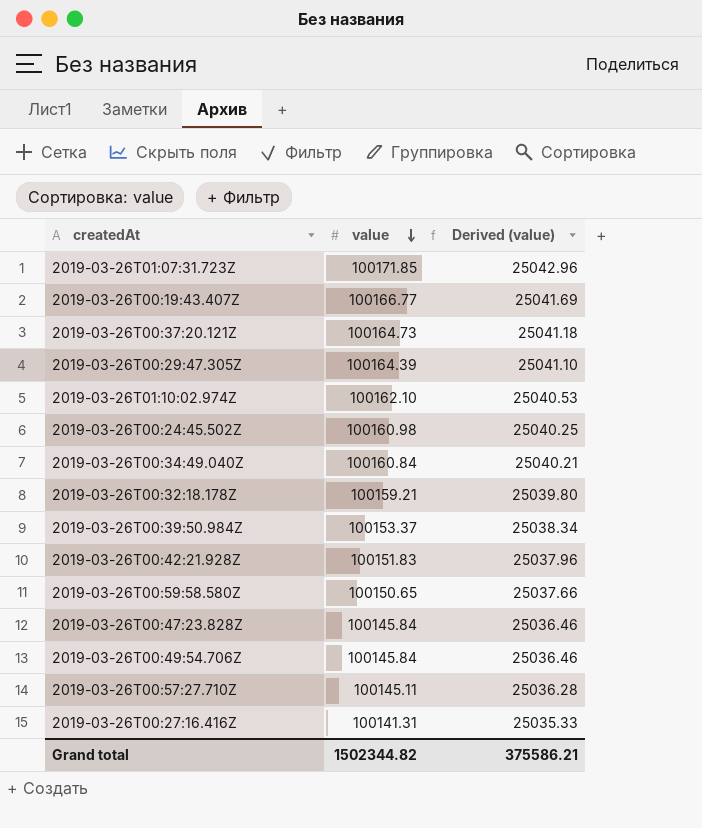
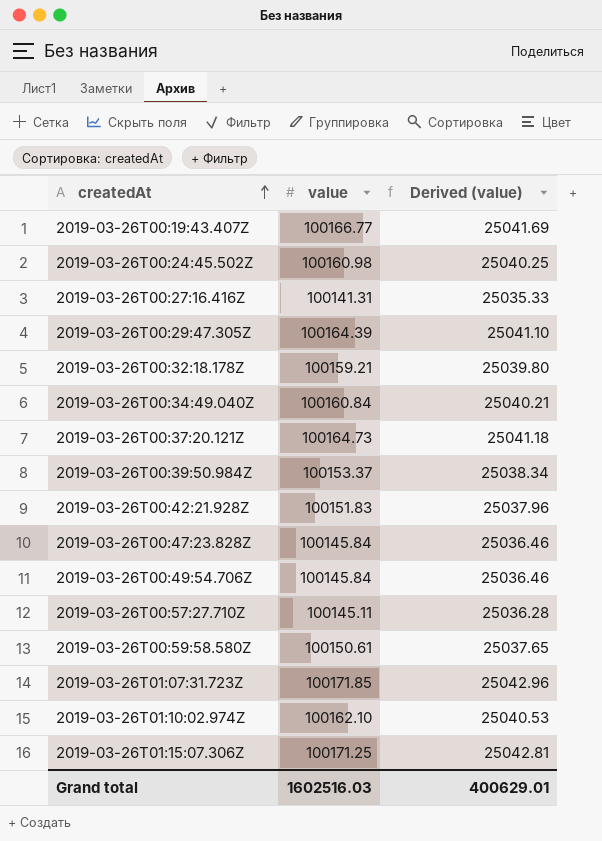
row order: value descending -> createdAt ascending
2019-03-26T00:59:58.580Z | value: 100150.65 -> 100150.61
2019-03-26T00:59:58.580Z | Derived (value): 25037.66 -> 25037.65
row 2019-03-26T01:15:07.306Z: none -> 100171.25 | 25042.81
Grand total | value: 1502344.82 -> 1602516.03
Grand total | Derived (value): 375586.21 -> 400629.01

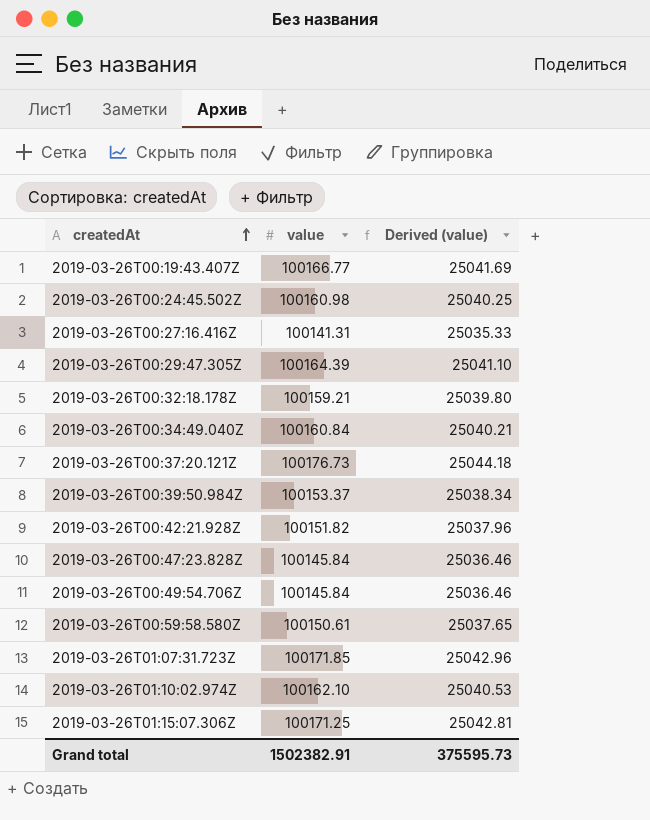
row 2019-03-26T00:57:27.710Z: 100145.11 | 25036.28 -> none
2019-03-26T00:37:20.121Z | value: 100164.73 -> 100176.73
2019-03-26T00:37:20.121Z | Derived (value): 25041.18 -> 25044.18
2019-03-26T00:42:21.928Z | value: 100151.83 -> 100151.82
Grand total | value: 1602516.03 -> 1502382.91
Grand total | Derived (value): 400629.01 -> 375595.73

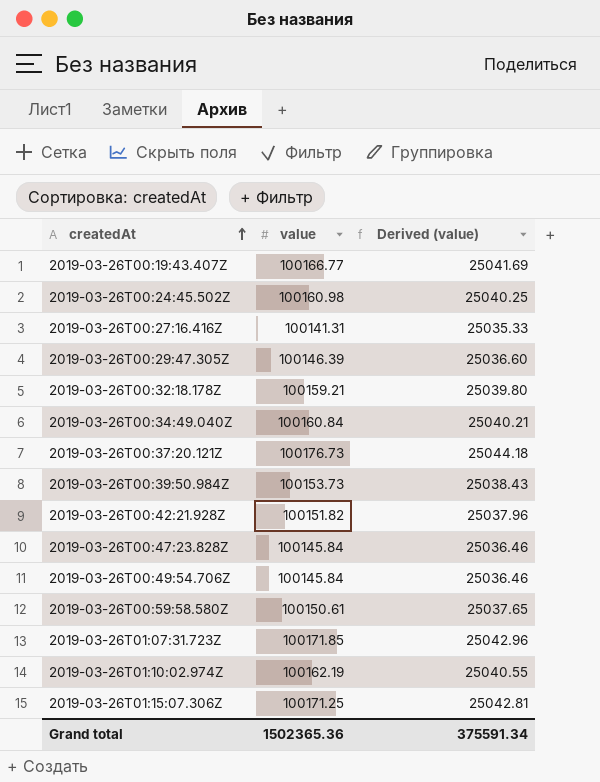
2019-03-26T00:29:47.305Z | value: 100164.39 -> 100146.39
2019-03-26T00:29:47.305Z | Derived (value): 25041.10 -> 25036.60
2019-03-26T00:39:50.984Z | value: 100153.37 -> 100153.73
2019-03-26T00:39:50.984Z | Derived (value): 25038.34 -> 25038.43
2019-03-26T01:10:02.974Z | value: 100162.10 -> 100162.19
2019-03-26T01:10:02.974Z | Derived (value): 25040.53 -> 25040.55
Grand total | value: 1502382.91 -> 1502365.36
Grand total | Derived (value): 375595.73 -> 375591.34

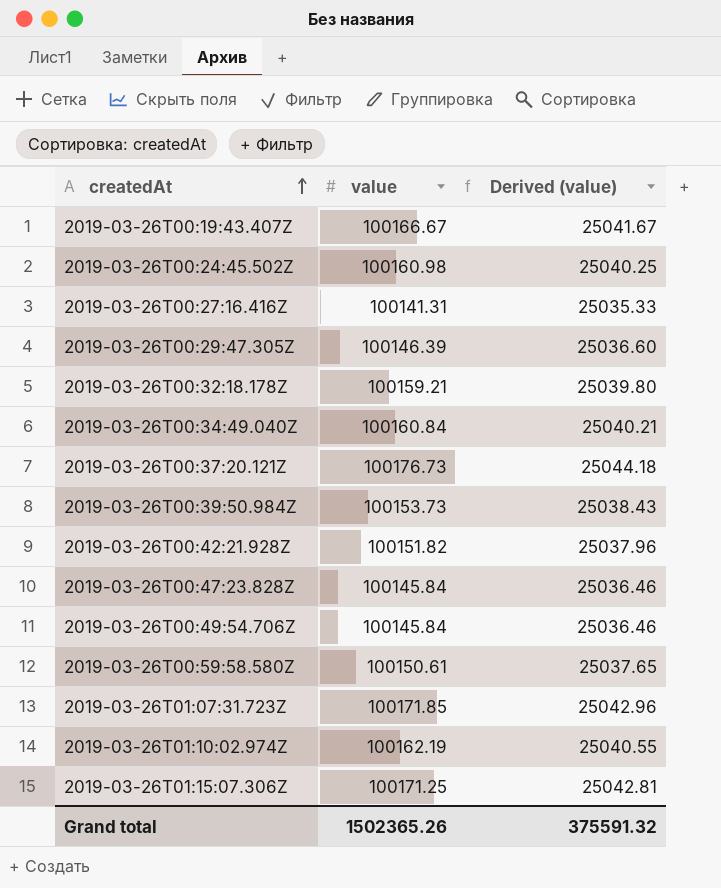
2019-03-26T00:19:43.407Z | value: 100166.77 -> 100166.67
2019-03-26T00:19:43.407Z | Derived (value): 25041.69 -> 25041.67
Grand total | value: 1502365.36 -> 1502365.26
Grand total | Derived (value): 375591.34 -> 375591.32

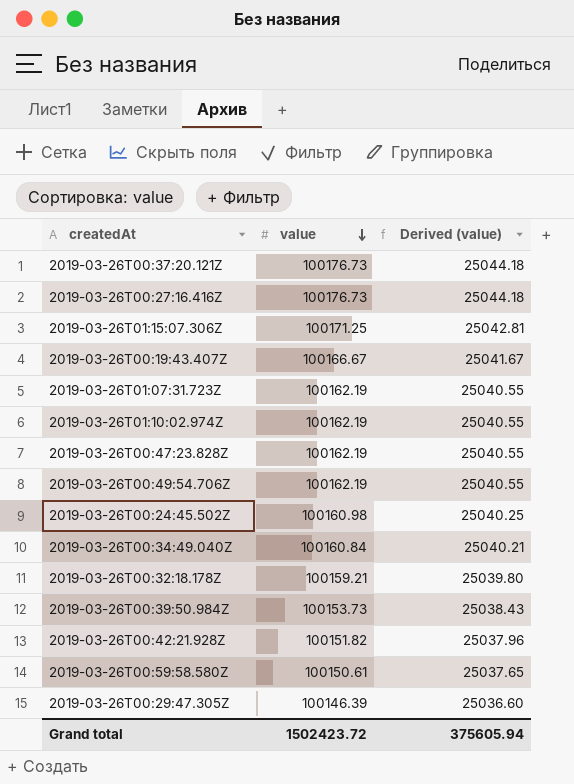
row order: createdAt ascending -> value descending
2019-03-26T00:27:16.416Z | value: 100141.31 -> 100176.73
2019-03-26T00:27:16.416Z | Derived (value): 25035.33 -> 25044.18
2019-03-26T01:07:31.723Z | value: 100171.85 -> 100162.19
2019-03-26T01:07:31.723Z | Derived (value): 25042.96 -> 25040.55
2019-03-26T00:47:23.828Z | value: 100145.84 -> 100162.19
2019-03-26T00:47:23.828Z | Derived (value): 25036.46 -> 25040.55
2019-03-26T00:49:54.706Z | value: 100145.84 -> 100162.19
2019-03-26T00:49:54.706Z | Derived (value): 25036.46 -> 25040.55
Grand total | value: 1502365.26 -> 1502423.72
Grand total | Derived (value): 375591.32 -> 375605.94

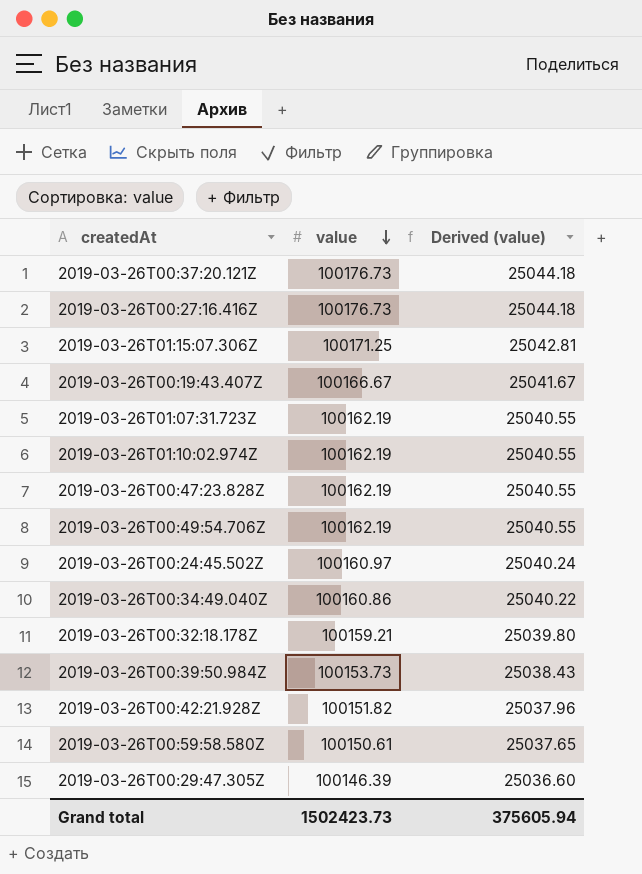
2019-03-26T00:24:45.502Z | value: 100160.98 -> 100160.97
2019-03-26T00:24:45.502Z | Derived (value): 25040.25 -> 25040.24
2019-03-26T00:34:49.040Z | value: 100160.84 -> 100160.86
2019-03-26T00:34:49.040Z | Derived (value): 25040.21 -> 25040.22
Grand total | value: 1502423.72 -> 1502423.73

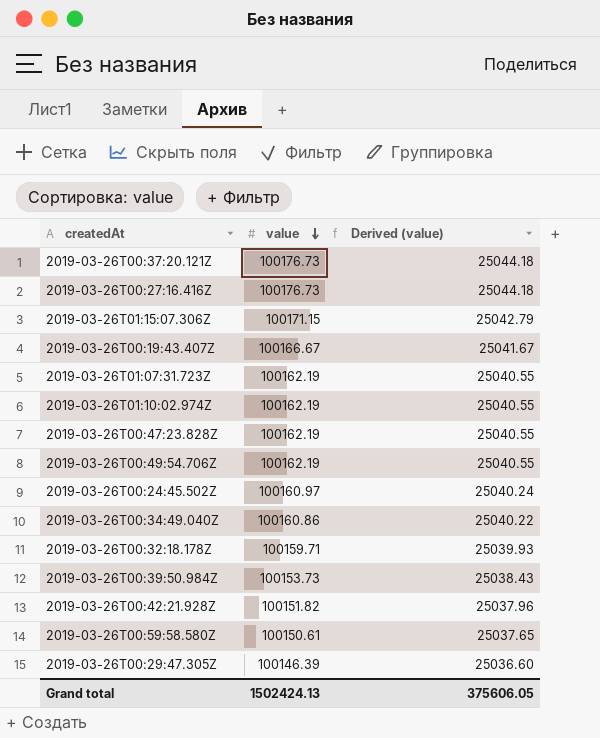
2019-03-26T01:15:07.306Z | value: 100171.25 -> 100171.15
2019-03-26T01:15:07.306Z | Derived (value): 25042.81 -> 25042.79
2019-03-26T00:32:18.178Z | value: 100159.21 -> 100159.71
2019-03-26T00:32:18.178Z | Derived (value): 25039.80 -> 25039.93
Grand total | value: 1502423.73 -> 1502424.13
Grand total | Derived (value): 375605.94 -> 375606.05

